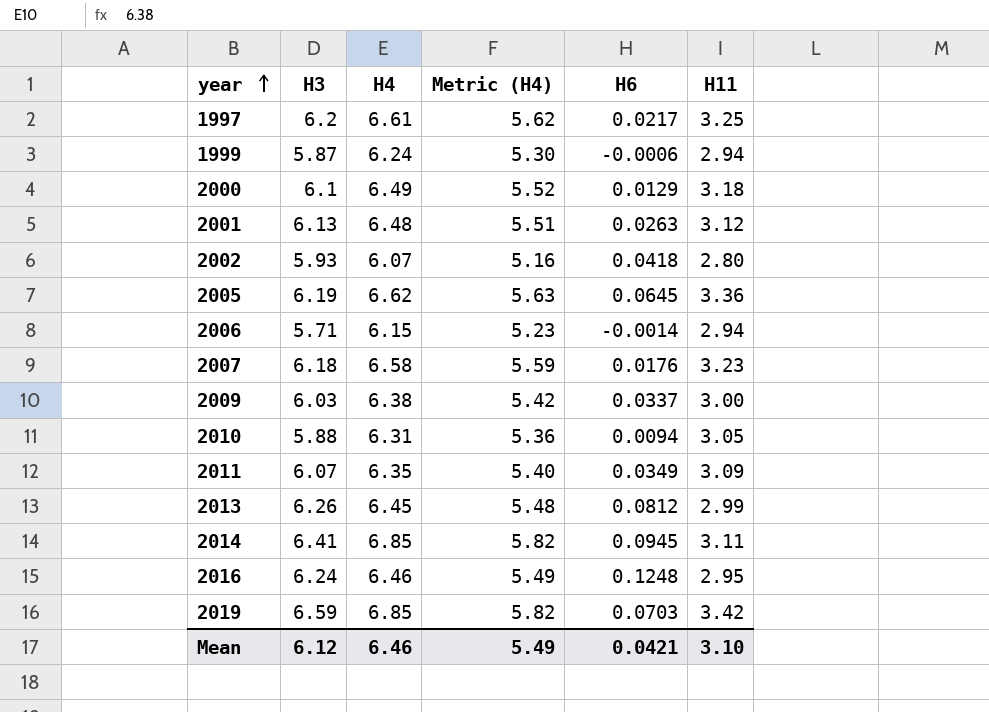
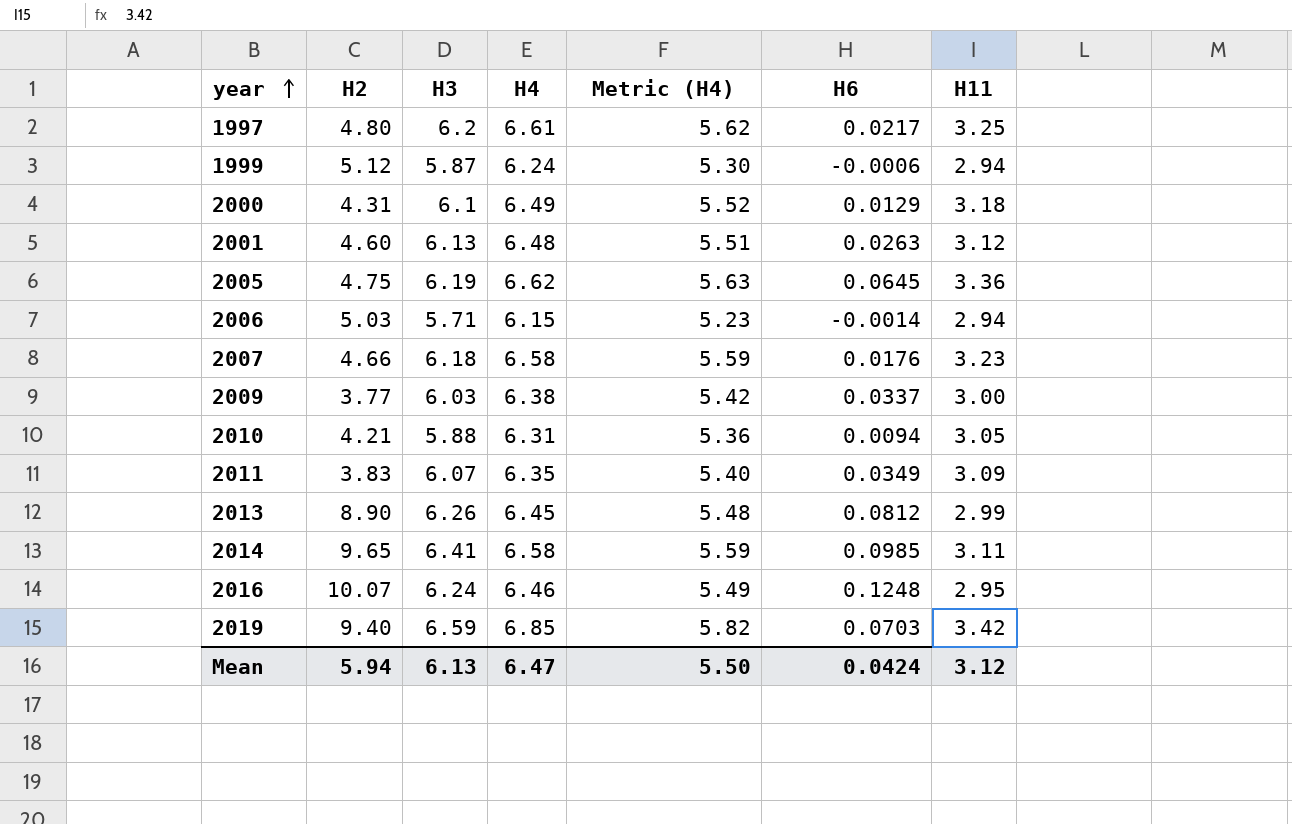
column H2 | position: none -> 2
row 2002: 5.93 | 6.07 | 5.16 | 0.0418 | 2.80 -> none
2014 | H4: 6.85 -> 6.58
2014 | Metric (H4): 5.82 -> 5.59
2014 | H6: 0.0945 -> 0.0985
Mean | H3: 6.12 -> 6.13
Mean | H4: 6.46 -> 6.47
Mean | Metric (H4): 5.49 -> 5.50
Mean | H6: 0.0421 -> 0.0424
Mean | H11: 3.10 -> 3.12

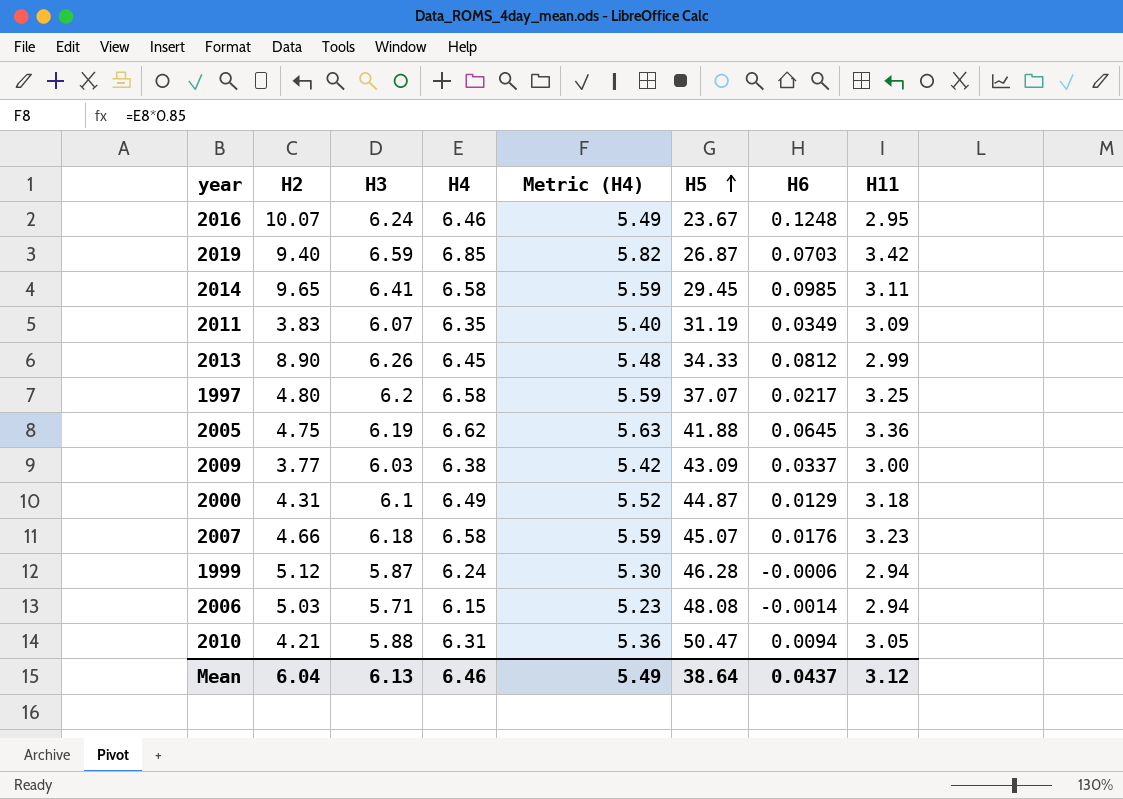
row order: year ascending -> H5 ascending
column H5 | position: none -> 6
row 2001: 4.60 | 6.13 | 6.48 | 5.51 | 0.0263 | 3.12 -> none
1997 | H4: 6.61 -> 6.58
1997 | Metric (H4): 5.62 -> 5.59
Mean | H2: 5.94 -> 6.04
Mean | H4: 6.47 -> 6.46
Mean | Metric (H4): 5.50 -> 5.49
Mean | H6: 0.0424 -> 0.0437

